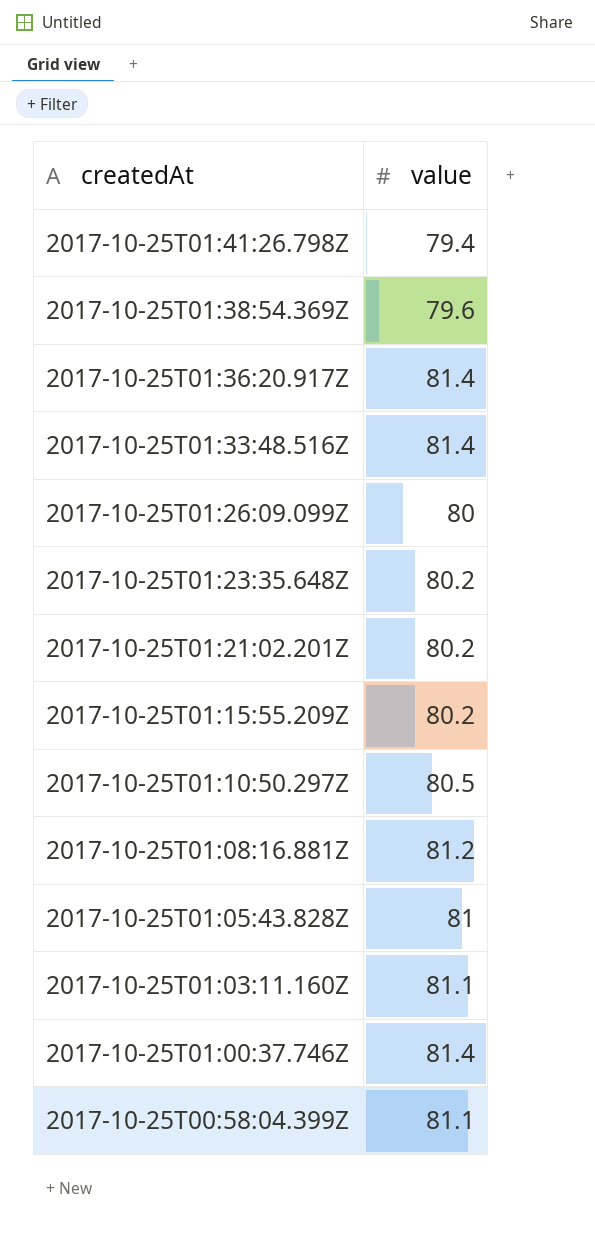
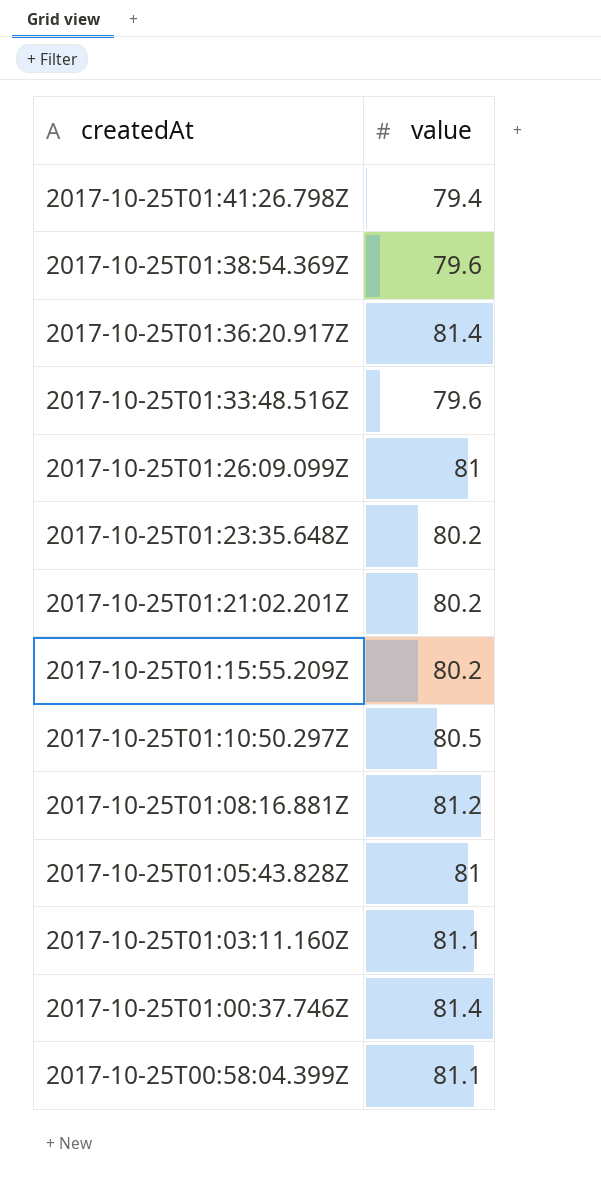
2017-10-25T01:33:48.516Z | value: 81.4 -> 79.6
2017-10-25T01:26:09.099Z | value: 80 -> 81

